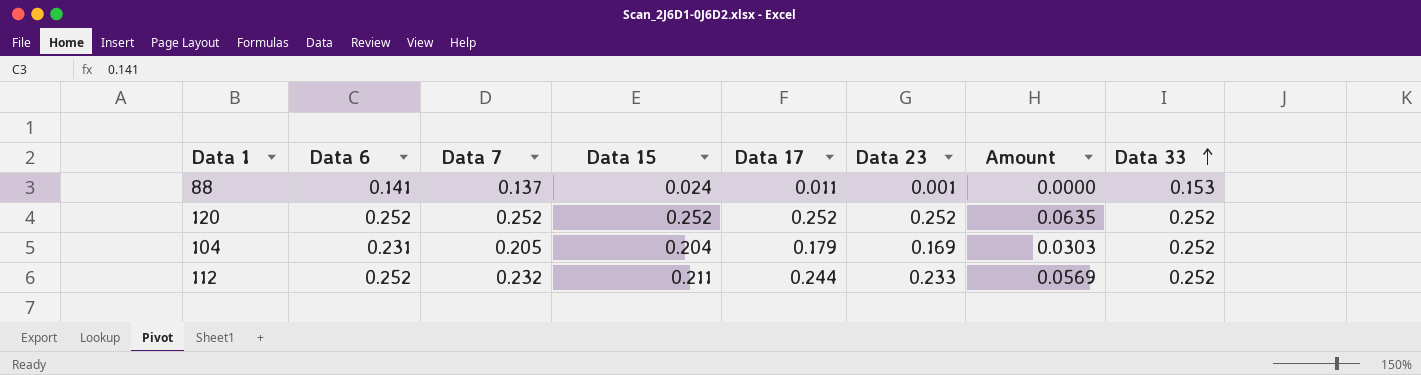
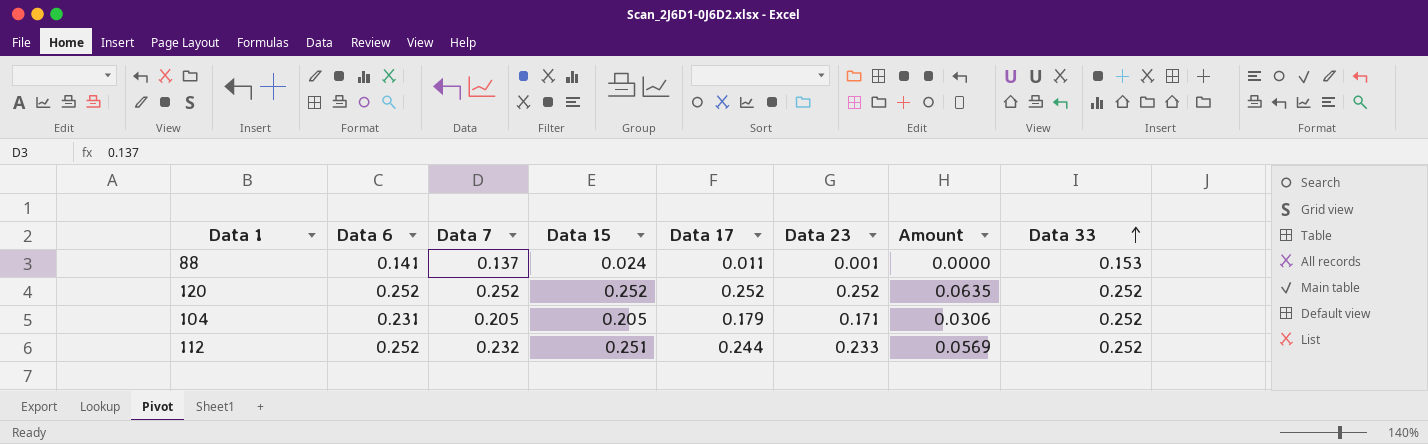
104 | Data 15: 0.204 -> 0.205
104 | Data 23: 0.169 -> 0.171
104 | Amount: 0.0303 -> 0.0306
112 | Data 15: 0.211 -> 0.251

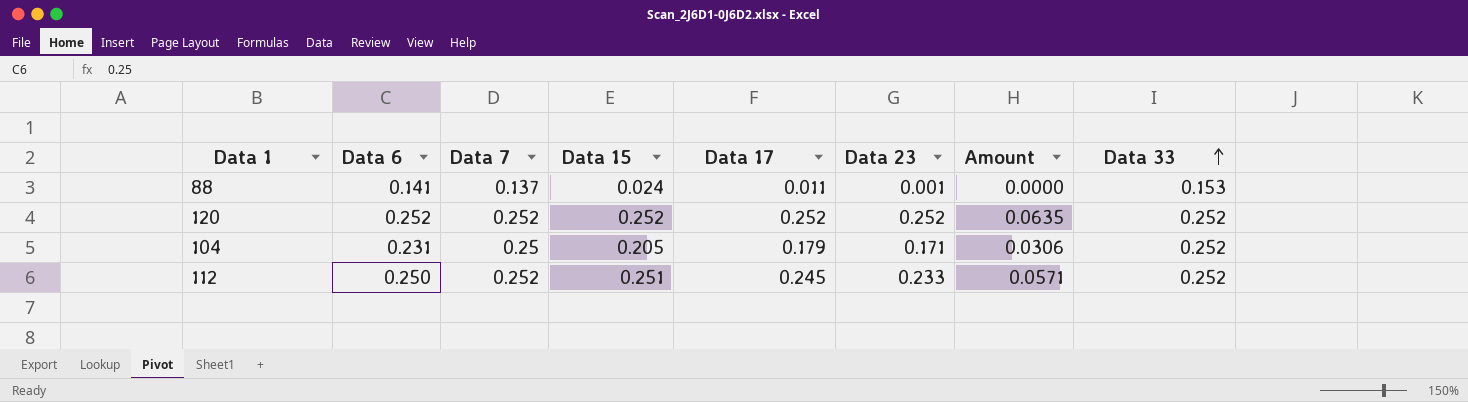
104 | Data 7: 0.205 -> 0.25
112 | Data 6: 0.252 -> 0.250
112 | Data 7: 0.232 -> 0.252
112 | Data 17: 0.244 -> 0.245
112 | Amount: 0.0569 -> 0.0571

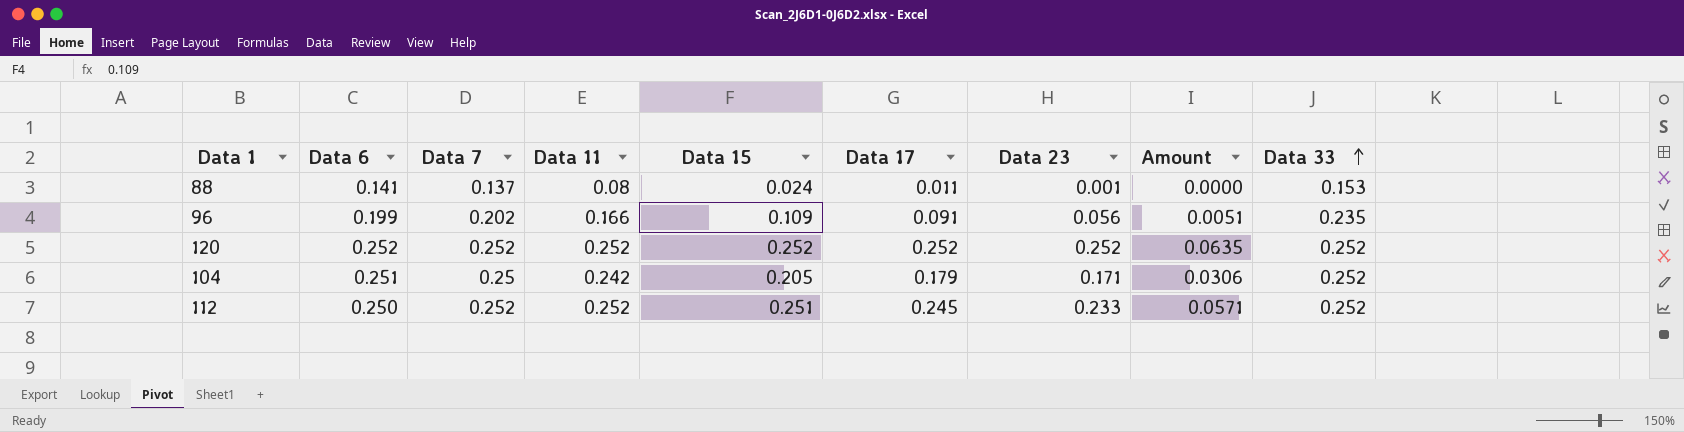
column Data 11 | position: none -> 4
row 96: none -> 0.199 | 0.202 | 0.166 | 0.109 | 0.091 | 0.056 | 0.0051 | 0.235
104 | Data 6: 0.231 -> 0.251

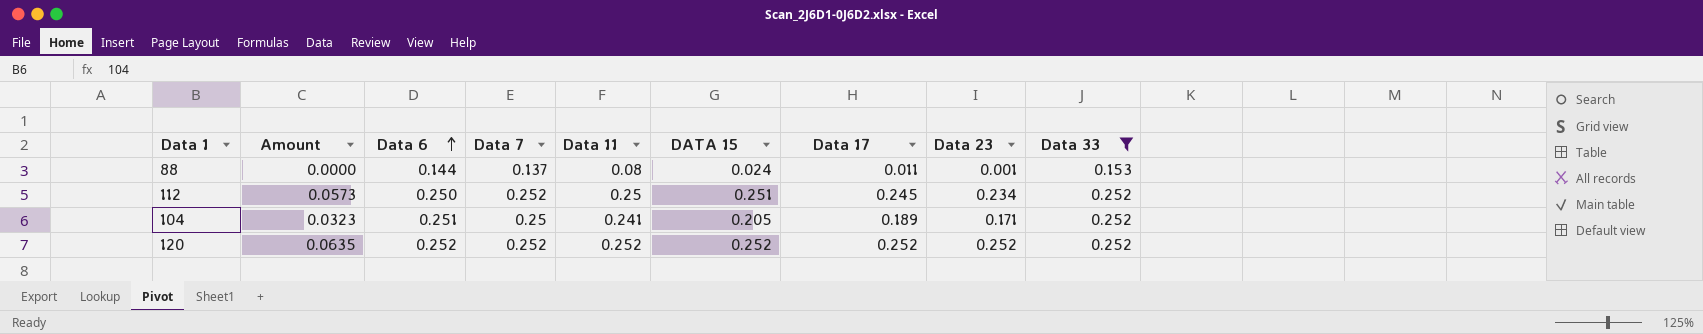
filter: none -> Data 33 != 0.235
row order: Data 33 ascending -> Data 6 ascending
column Amount | position: 8 -> 2
column name: Data 15 -> DATA 15
88 | Data 6: 0.141 -> 0.144
112 | Amount: 0.0571 -> 0.0573
112 | Data 11: 0.252 -> 0.25
112 | Data 23: 0.233 -> 0.234
104 | Amount: 0.0306 -> 0.0323
104 | Data 11: 0.242 -> 0.241
104 | Data 17: 0.179 -> 0.189

